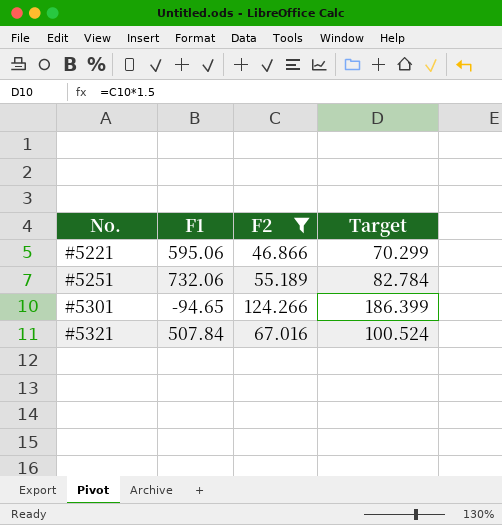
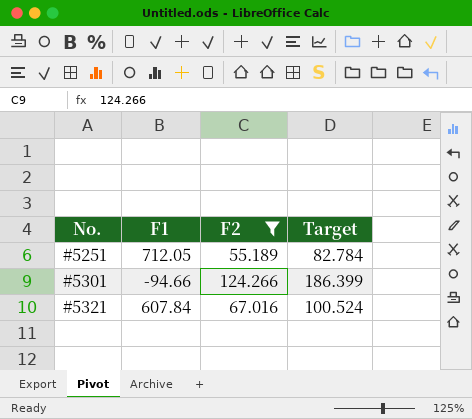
row #5221: 595.06 | 46.866 | 70.299 -> none
#5251 | F1: 732.06 -> 712.05
#5301 | F1: -94.65 -> -94.66
#5321 | F1: 507.84 -> 607.84

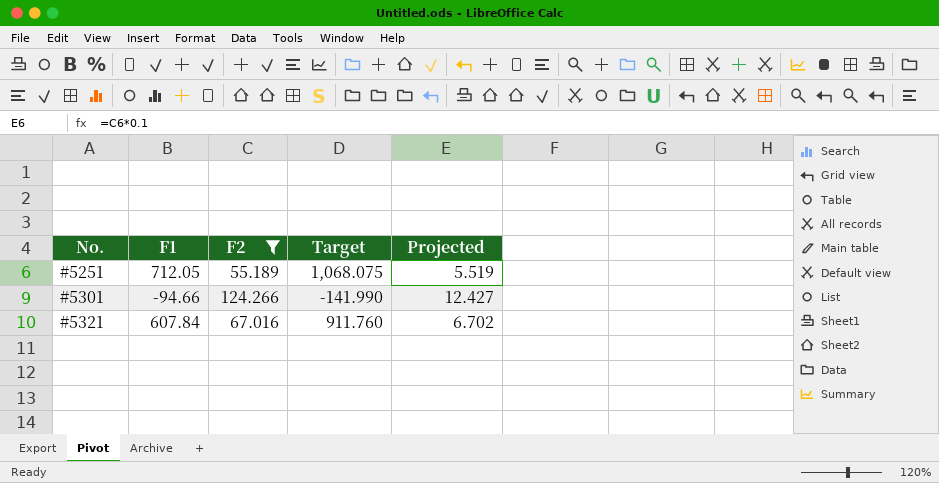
column Target | formula: [F2] * 1.5 -> [F1] * 1.5
column Projected | formula: none -> [F2] * 0.1

